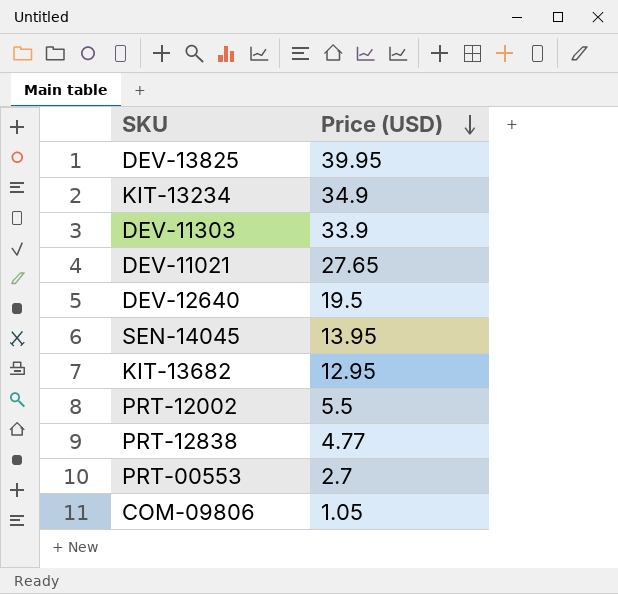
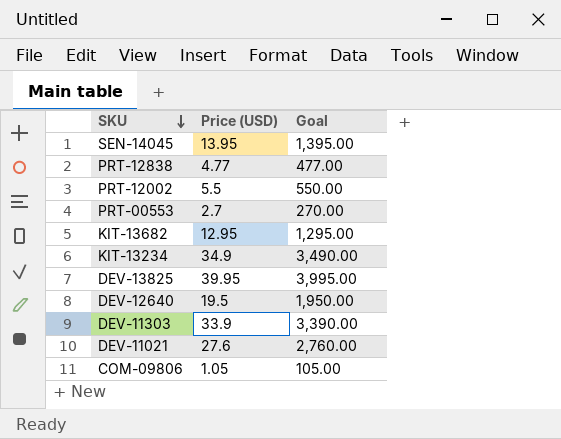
row order: Price (USD) descending -> SKU descending
column Goal | formula: none -> [Price (USD)] * 100
DEV-11021 | Price (USD): 27.65 -> 27.6

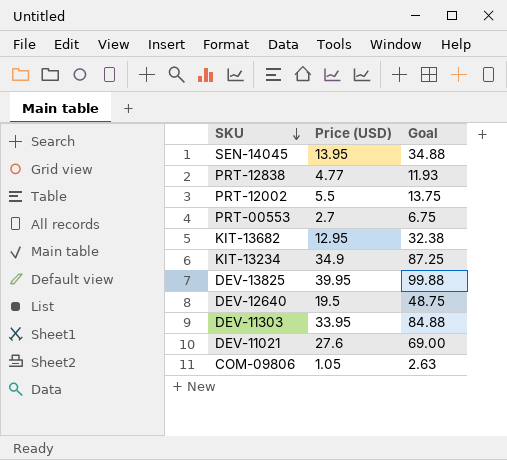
column Goal | formula: [Price (USD)] * 100 -> [Price (USD)] * 2.5
DEV-11303 | Price (USD): 33.9 -> 33.95

